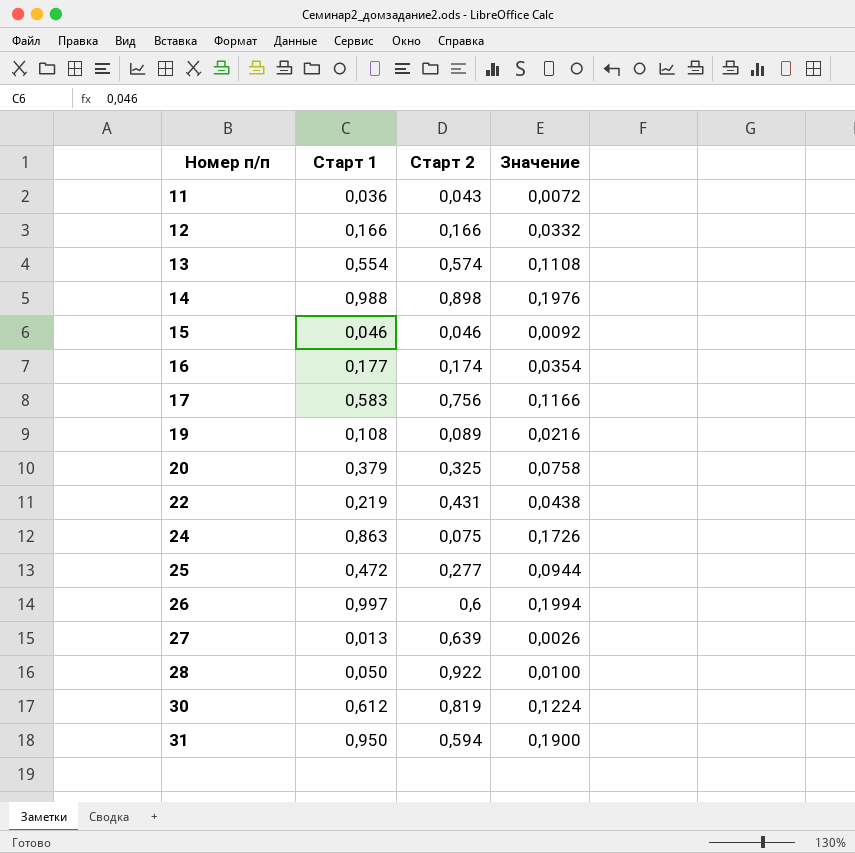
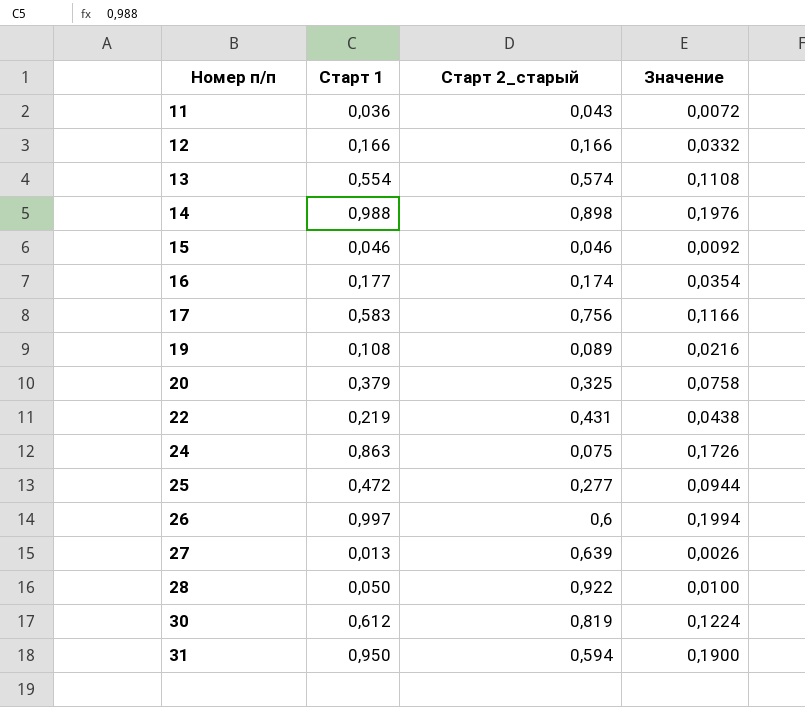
column name: Старт 2 -> Старт 2_старый

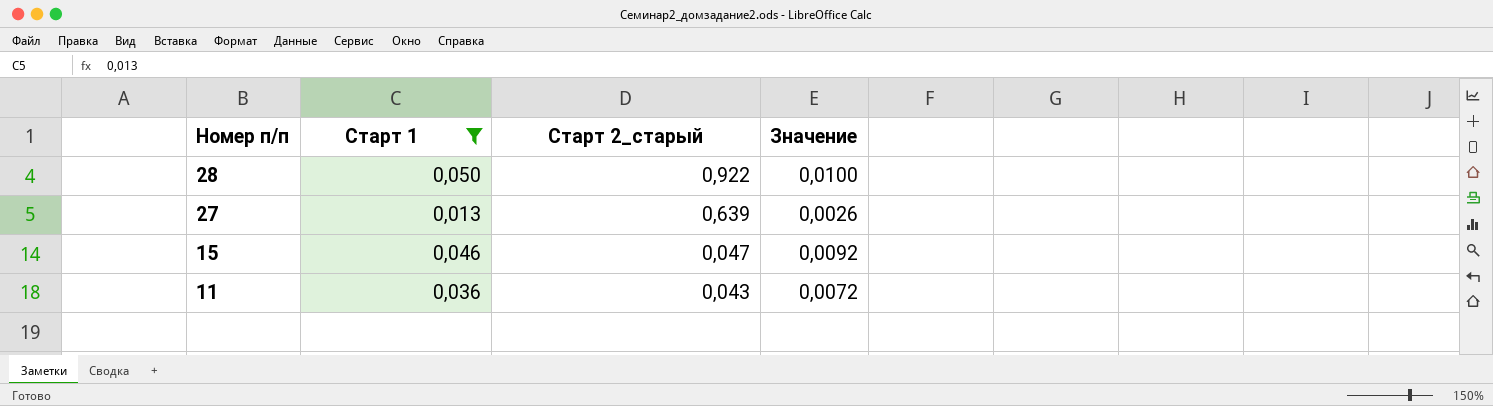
filter: none -> Старт 1 <= 0,050
row order: Номер п/п ascending -> Номер п/п descending
15 | Старт 2_старый: 0,046 -> 0,047

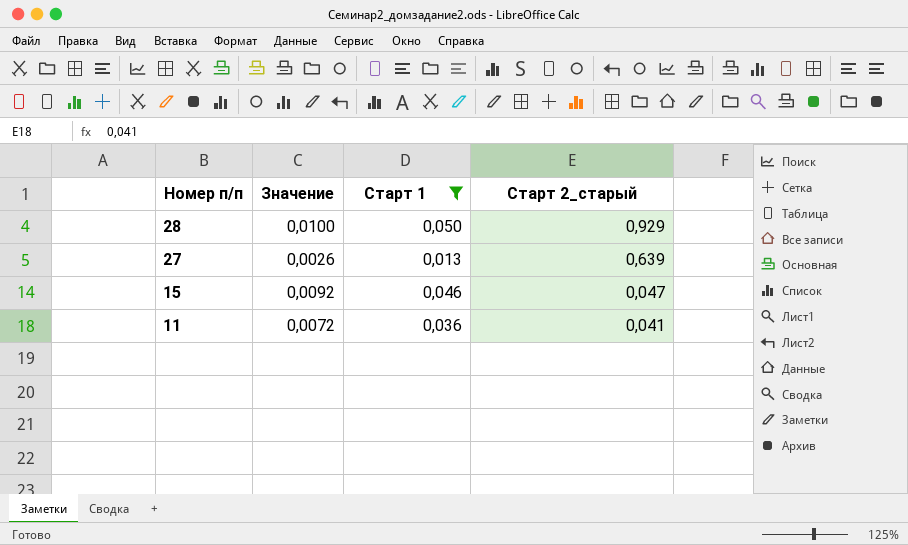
column Значение | position: 4 -> 2
28 | Старт 2_старый: 0,922 -> 0,929
11 | Старт 2_старый: 0,043 -> 0,041

